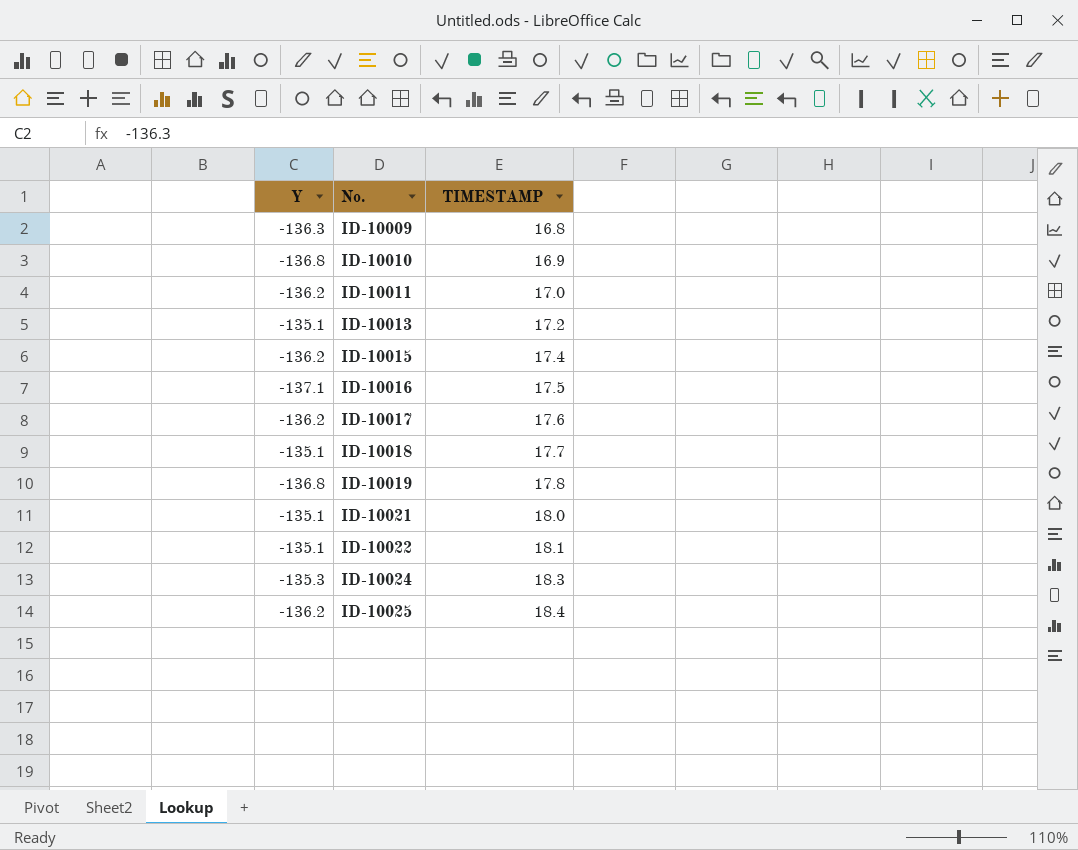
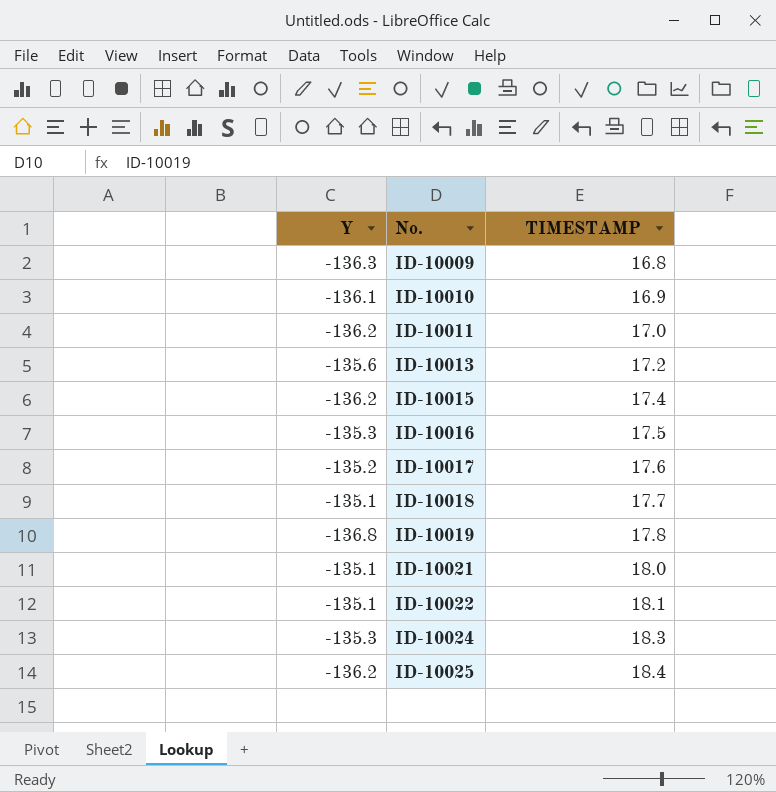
ID-10010 | Y: -136.8 -> -136.1
ID-10013 | Y: -135.1 -> -135.6
ID-10016 | Y: -137.1 -> -135.3
ID-10017 | Y: -136.2 -> -135.2

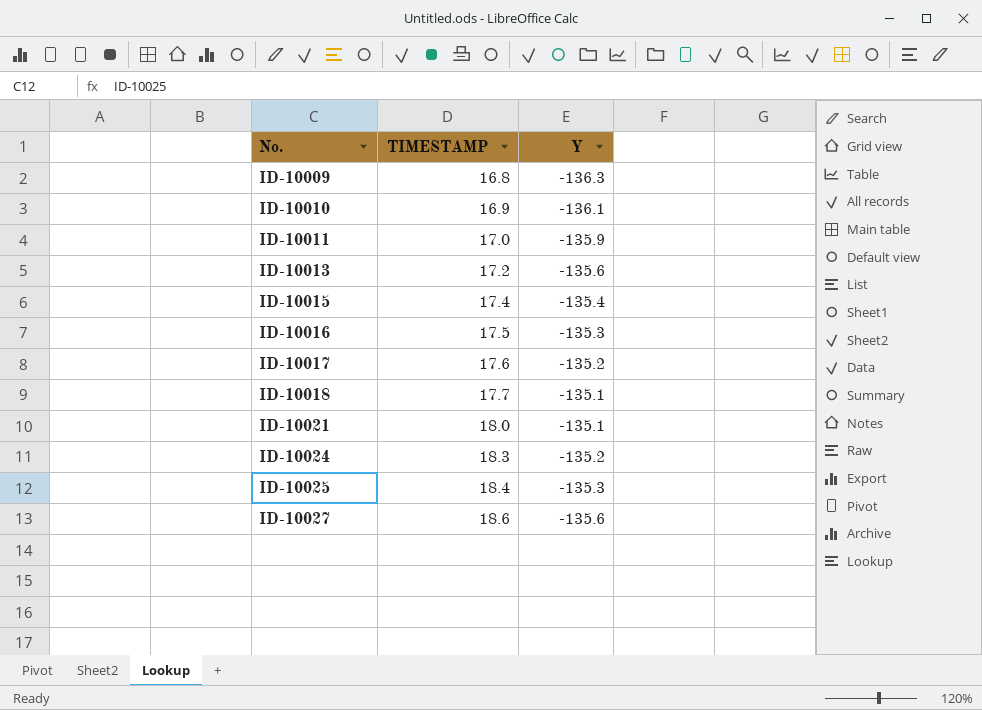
column Y | position: 1 -> 3
row ID-10019: -136.8 | 17.8 -> none
row ID-10022: -135.1 | 18.1 -> none
ID-10011 | Y: -136.2 -> -135.9
ID-10015 | Y: -136.2 -> -135.4
ID-10024 | Y: -135.3 -> -135.2
ID-10025 | Y: -136.2 -> -135.3
row ID-10027: none -> 18.6 | -135.6

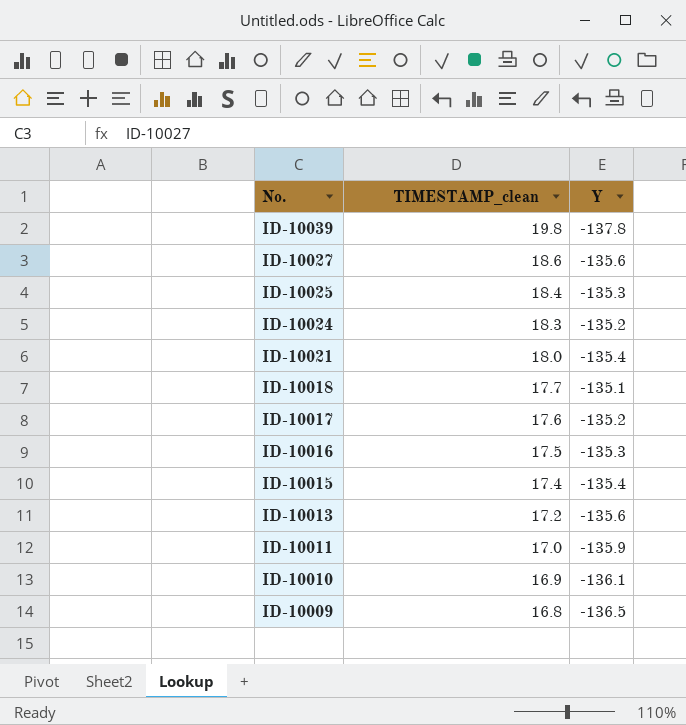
row order: No. ascending -> No. descending
column name: TIMESTAMP -> TIMESTAMP_clean
row ID-10039: none -> 19.8 | -137.8
ID-10021 | Y: -135.1 -> -135.4
ID-10009 | Y: -136.3 -> -136.5

